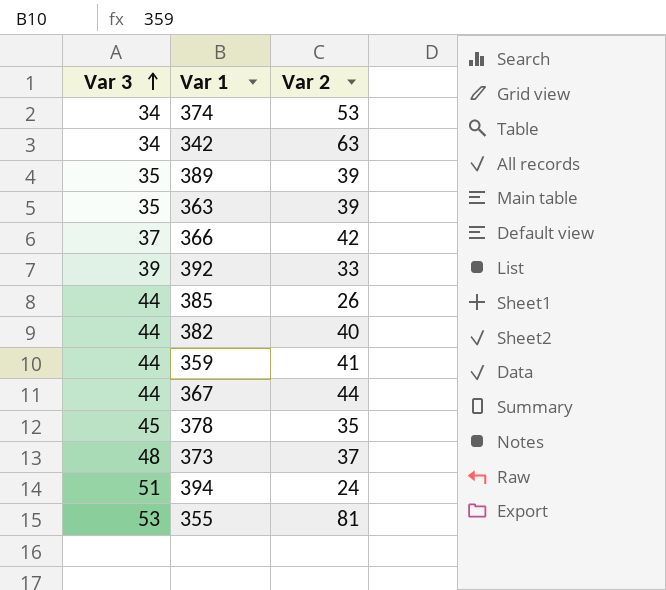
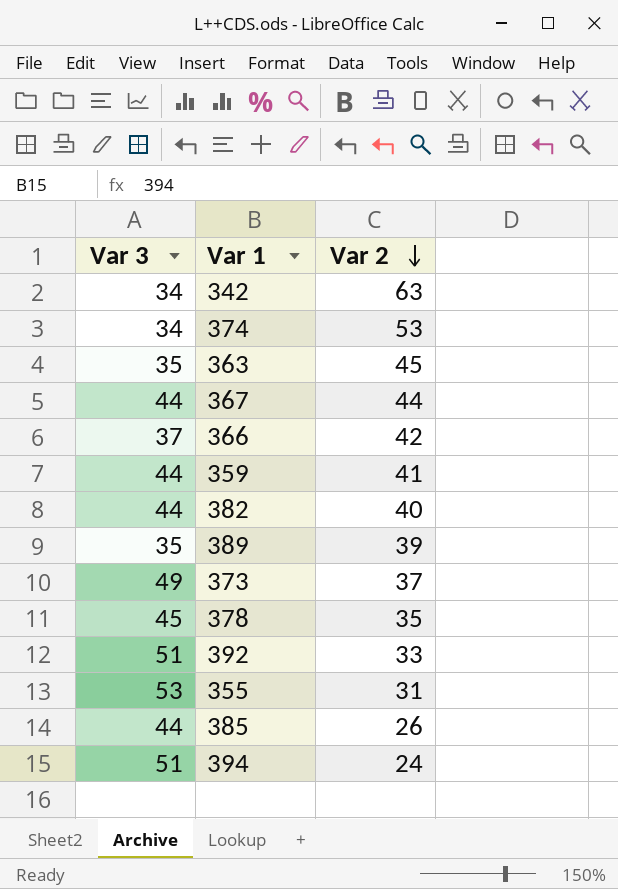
row order: Var 3 ascending -> Var 2 descending
363 | Var 2: 39 -> 45
373 | Var 3: 48 -> 49
392 | Var 3: 39 -> 51
355 | Var 2: 81 -> 31

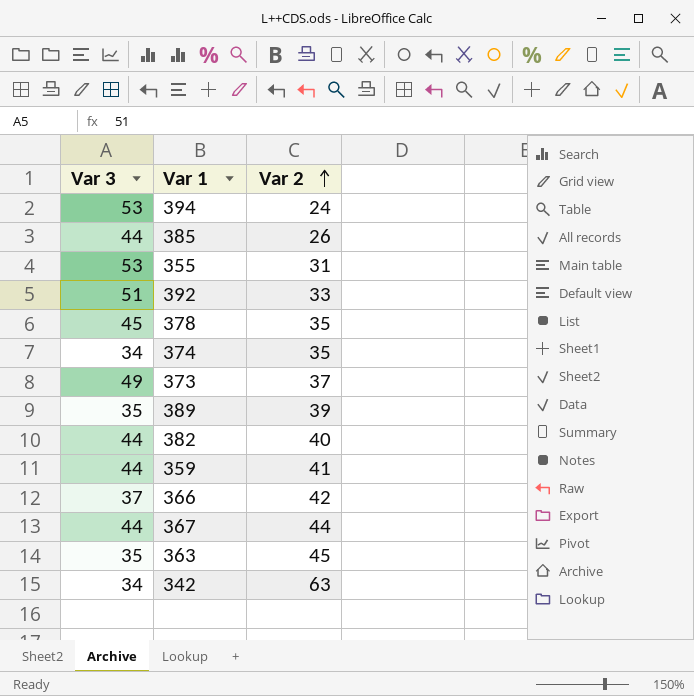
row order: Var 2 descending -> Var 2 ascending
394 | Var 3: 51 -> 53
374 | Var 2: 53 -> 35

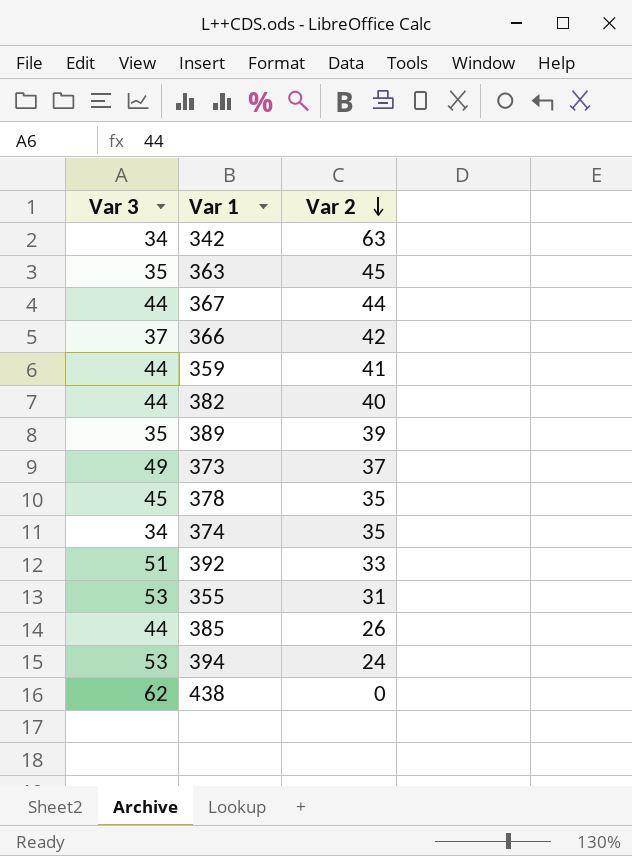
row order: Var 2 ascending -> Var 2 descending
row 438: none -> 62 | 0

